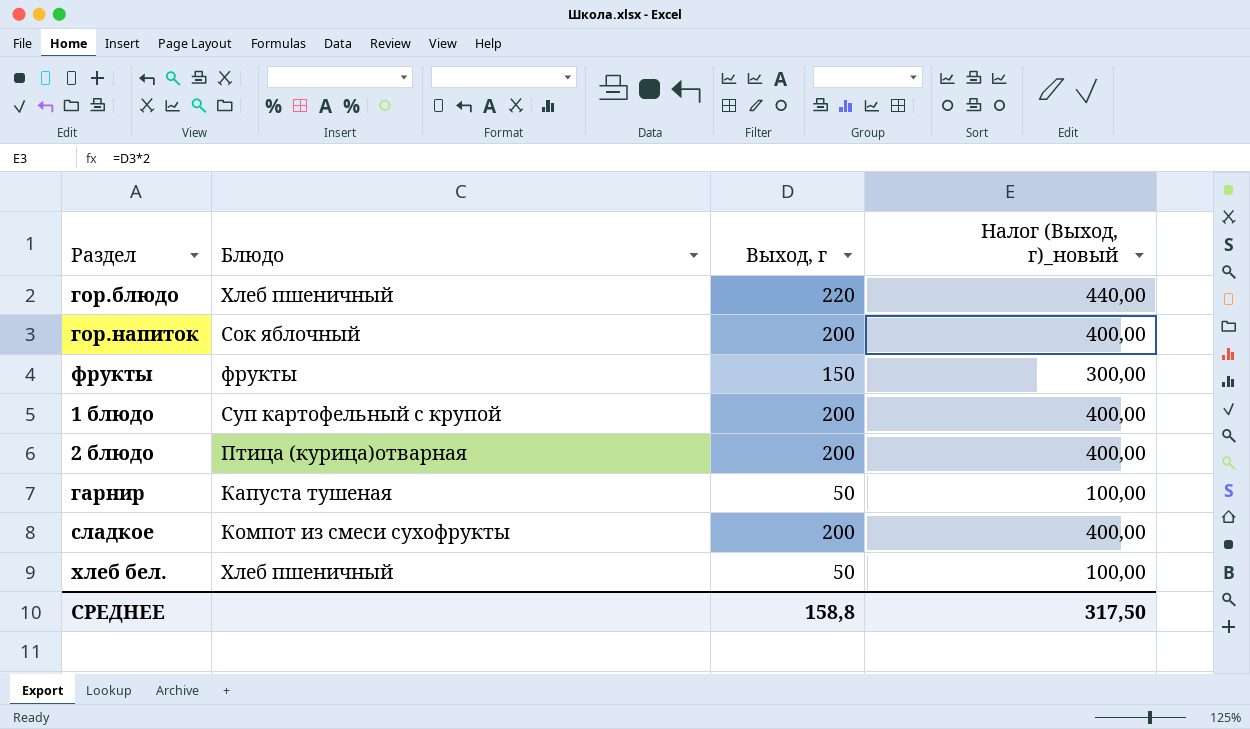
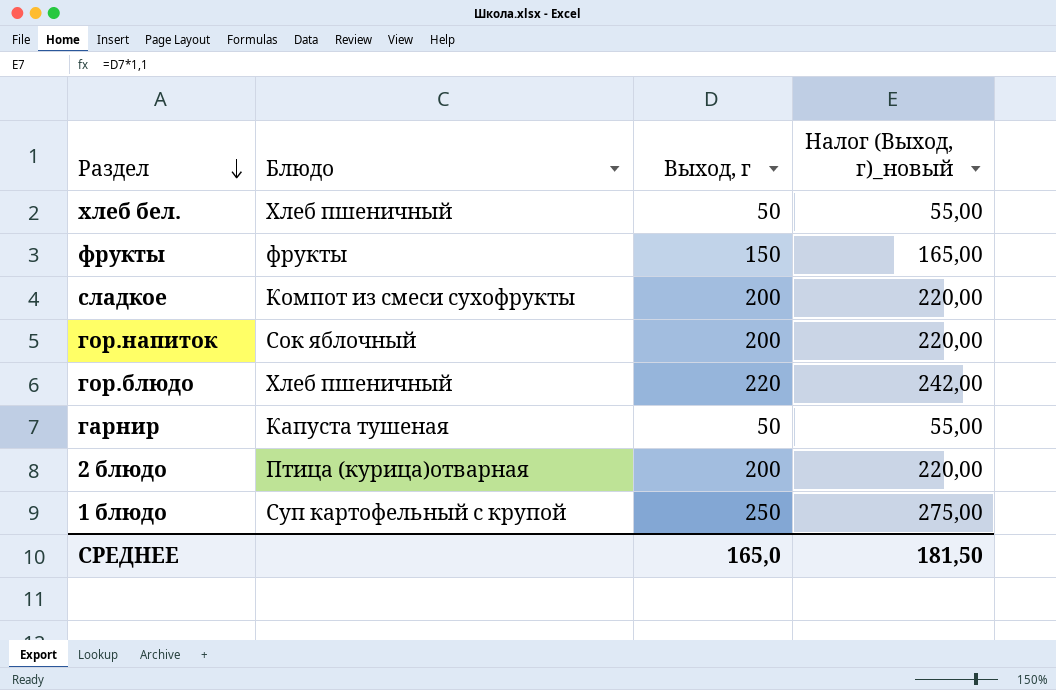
row order: none -> Раздел descending
column Налог (Выход, г)_новый | formula: [Выход, г] * 2 -> [Выход, г] * 1,1
1 блюдо | Выход, г: 200 -> 250
СРЕДНЕЕ | Выход, г: 158,8 -> 165,0
СРЕДНЕЕ | Налог (Выход, г)_новый: 317,50 -> 181,50

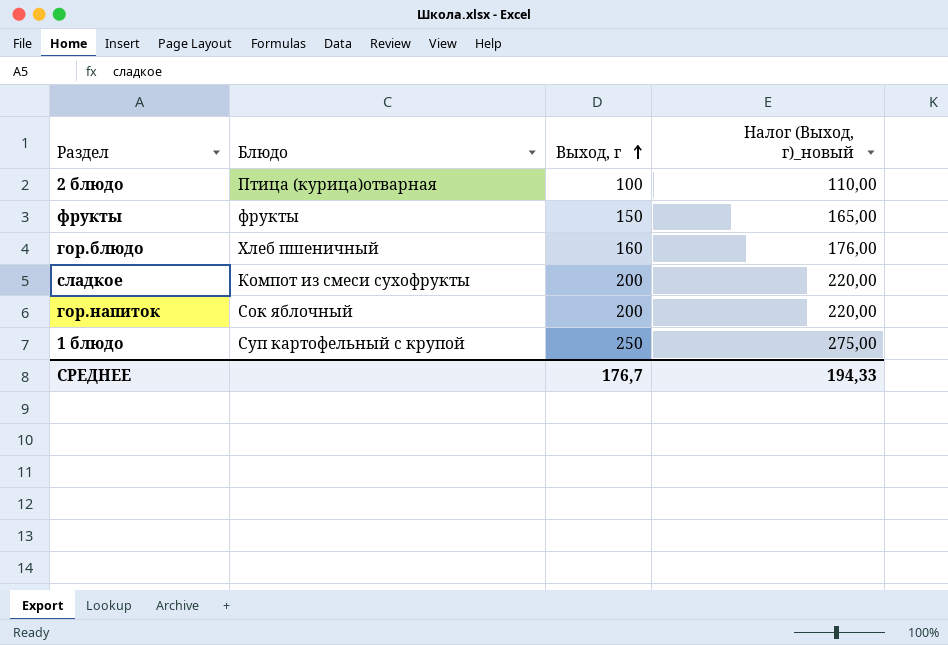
row order: Раздел descending -> Выход, г ascending
row хлеб бел.: Хлеб пшеничный | 50 | 55,00 -> none
row гарнир: Капуста тушеная | 50 | 55,00 -> none
2 блюдо | Выход, г: 200 -> 100
2 блюдо | Налог (Выход, г)_новый: 220,00 -> 110,00
гор.блюдо | Выход, г: 220 -> 160
гор.блюдо | Налог (Выход, г)_новый: 242,00 -> 176,00
СРЕДНЕЕ | Выход, г: 165,0 -> 176,7
СРЕДНЕЕ | Налог (Выход, г)_новый: 181,50 -> 194,33

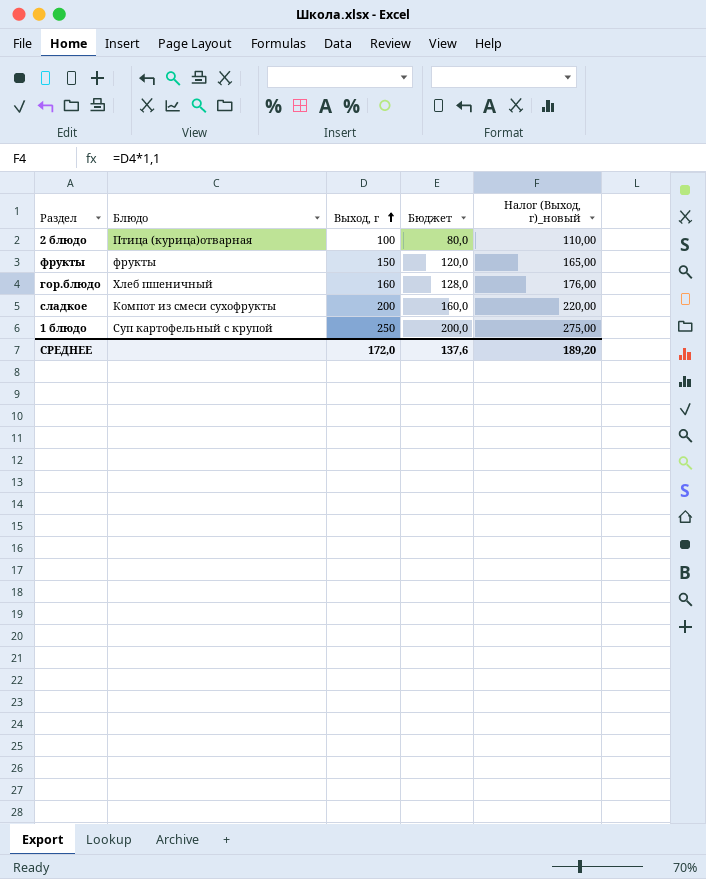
column Бюджет | formula: none -> [Выход, г] * 0,8
row гор.напиток: Сок яблочный | 200 | 220,00 -> none
СРЕДНЕЕ | Выход, г: 176,7 -> 172,0
СРЕДНЕЕ | Налог (Выход, г)_новый: 194,33 -> 189,20

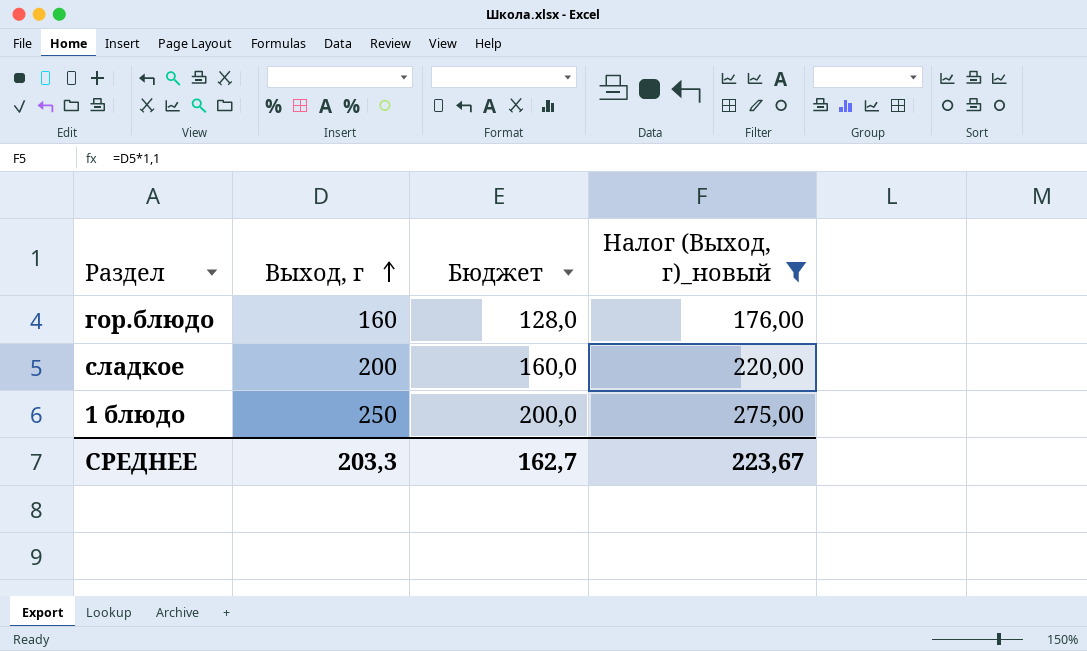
filter: none -> Налог (Выход, г)_новый >= 176,00
column Блюдо | position: 2 -> none
СРЕДНЕЕ | Выход, г: 172,0 -> 203,3
СРЕДНЕЕ | Бюджет: 137,6 -> 162,7
СРЕДНЕЕ | Налог (Выход, г)_новый: 189,20 -> 223,67

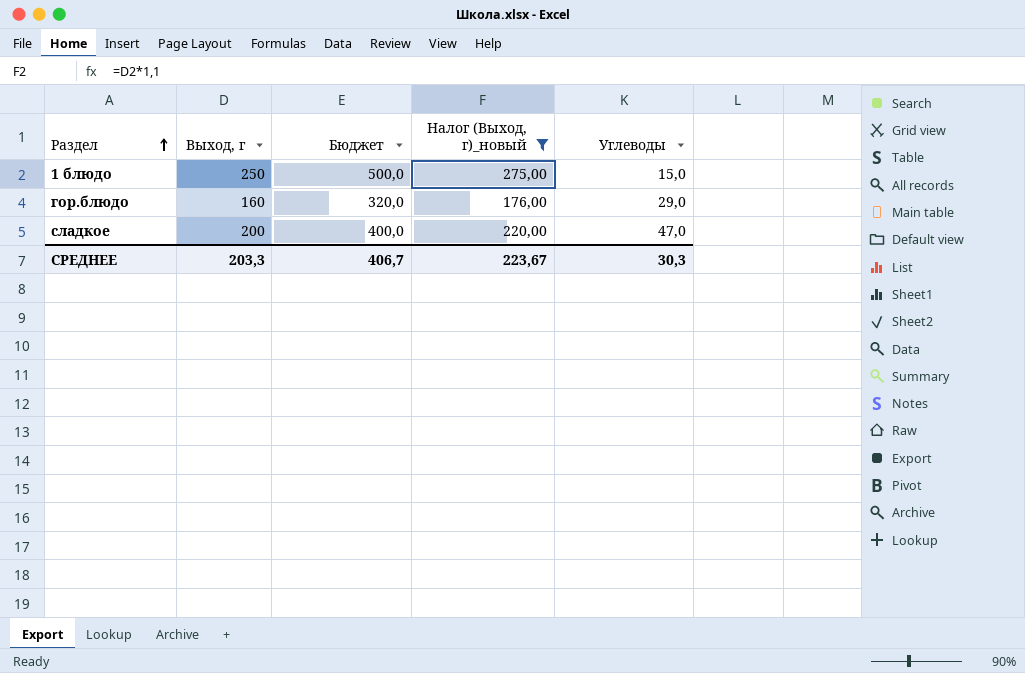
row order: Выход, г ascending -> Раздел ascending
column Бюджет | formula: [Выход, г] * 0,8 -> [Выход, г] * 2
column Углеводы | position: none -> 5
СРЕДНЕЕ | Бюджет: 162,7 -> 406,7

